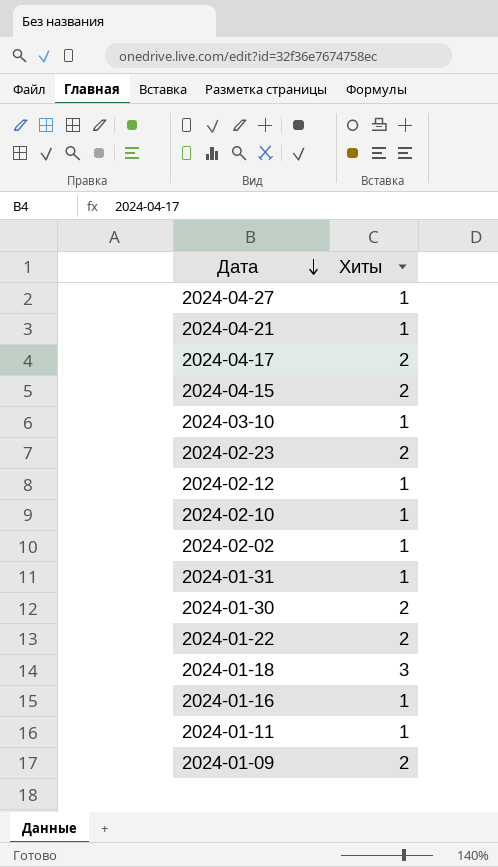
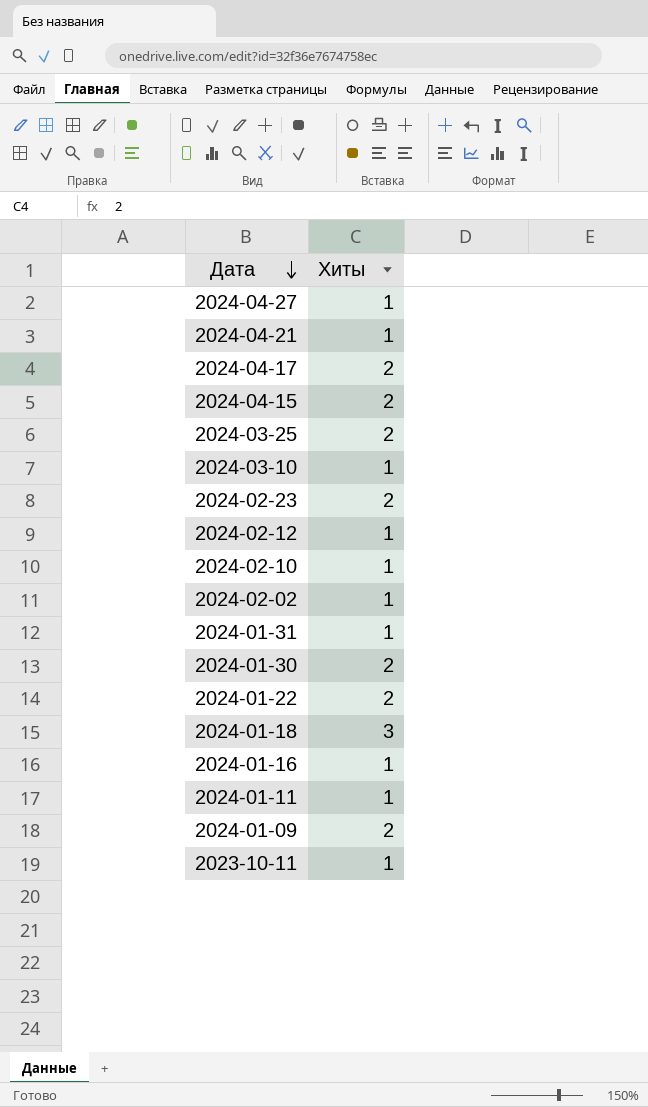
row 2024-03-25: none -> 2
row 2023-10-11: none -> 1

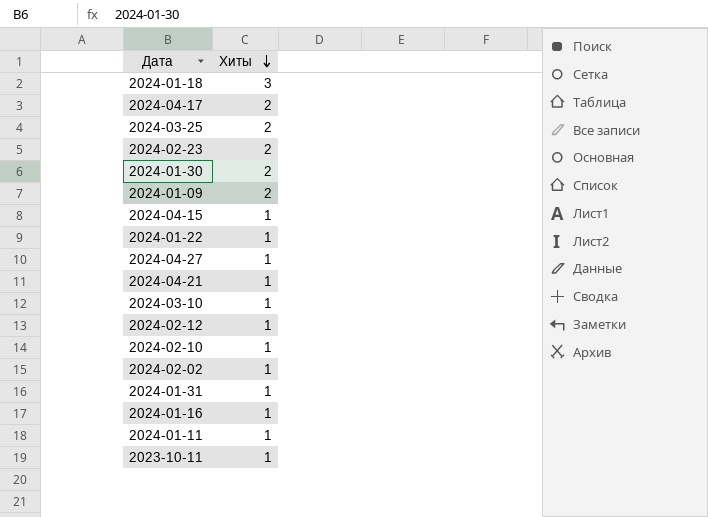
row order: Дата descending -> Хиты descending
2024-04-15 | Хиты: 2 -> 1
2024-01-22 | Хиты: 2 -> 1

